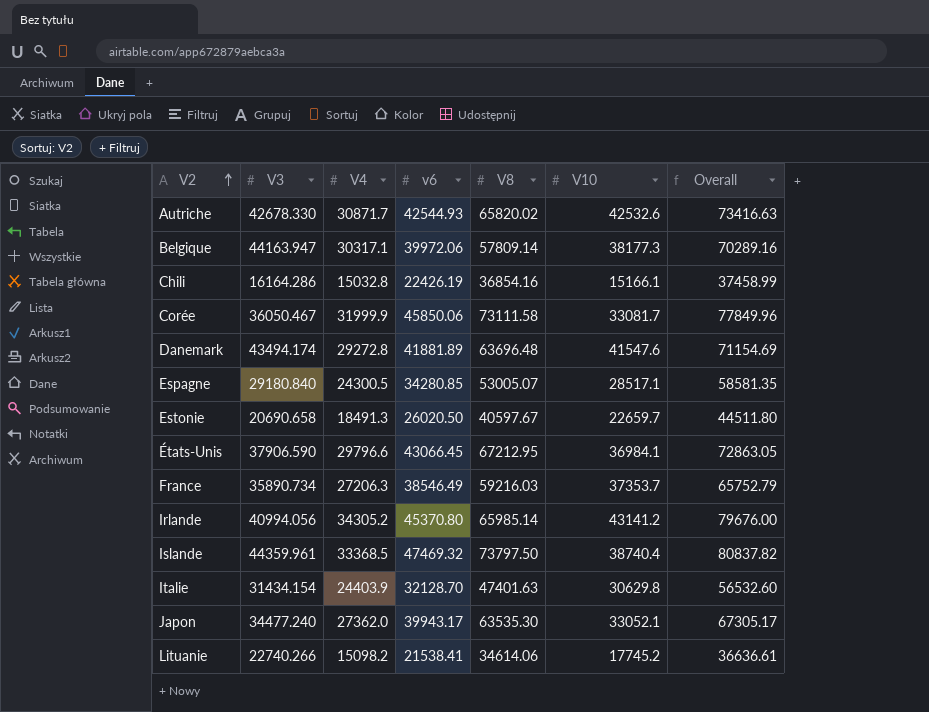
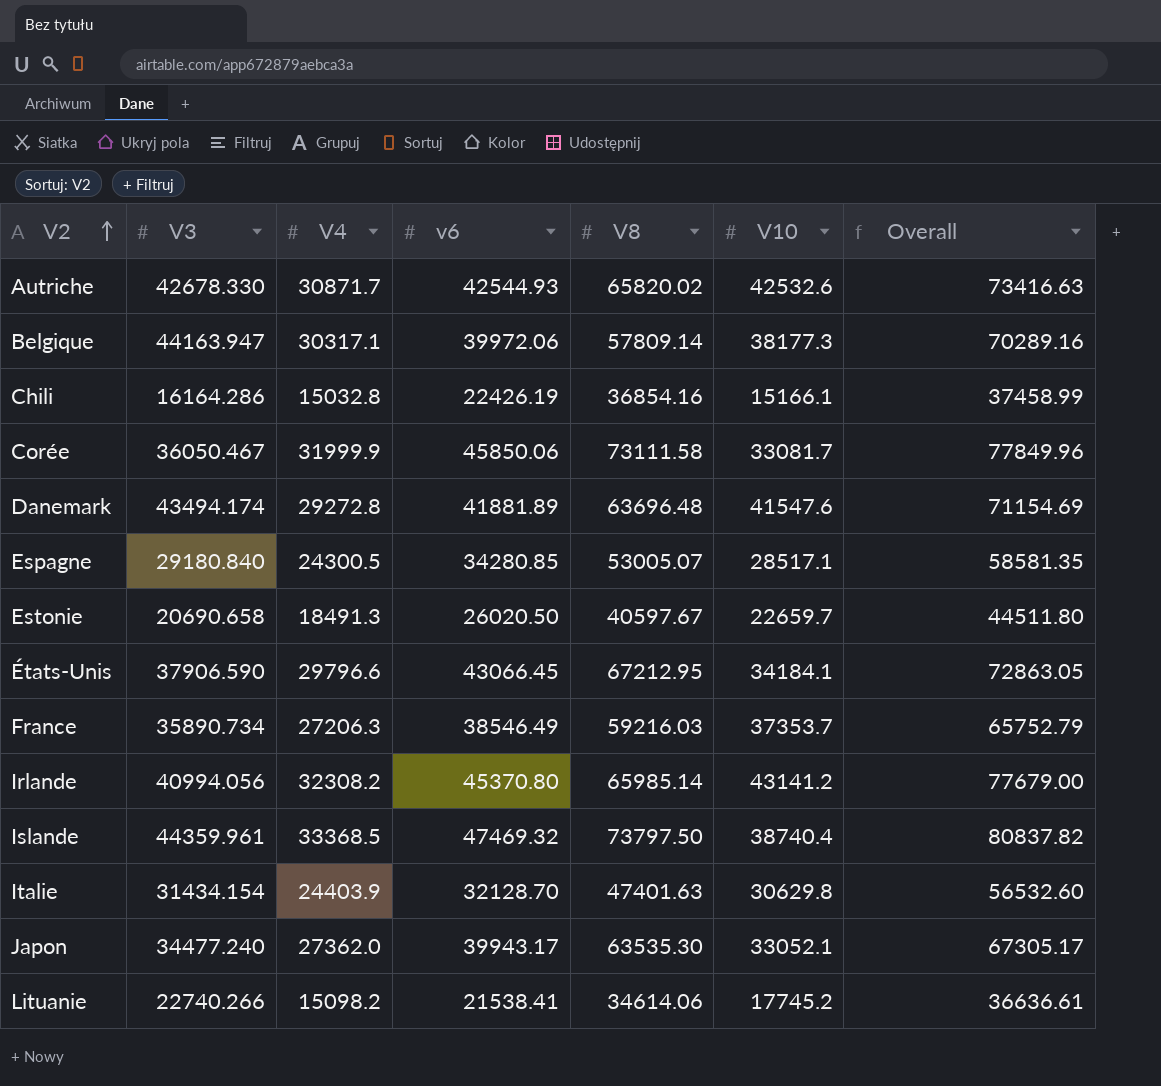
États-Unis | V10: 36984.1 -> 34184.1
Irlande | V4: 34305.2 -> 32308.2
Irlande | Overall: 79676.00 -> 77679.00

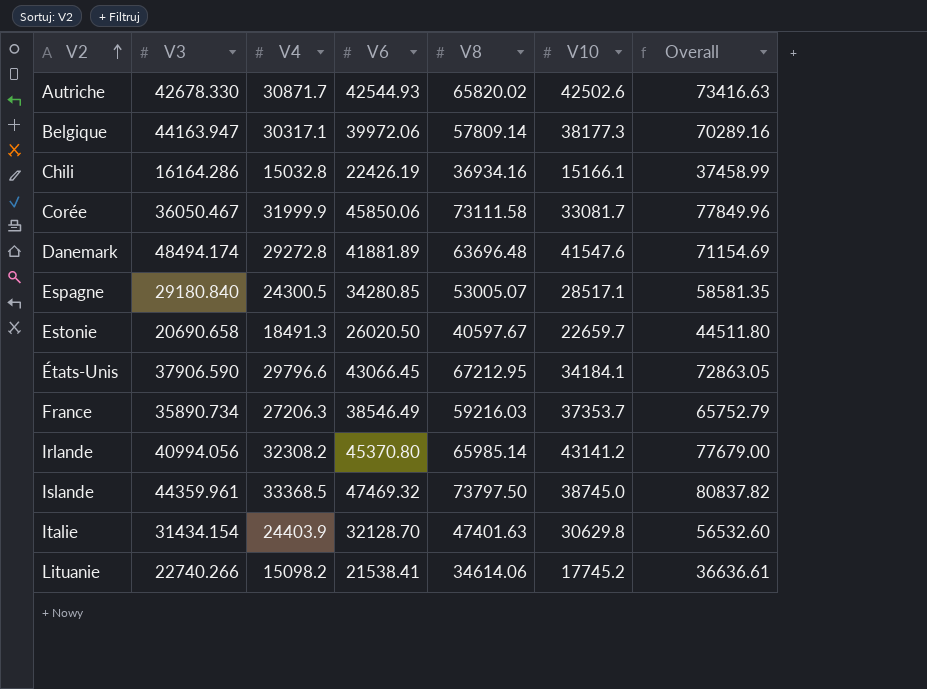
column name: v6 -> V6
row Japon: 34477.240 | 27362.0 | 39943.17 | 63535.30 | 33052.1 | 67305.17 -> none
Autriche | V10: 42532.6 -> 42502.6
Chili | V8: 36854.16 -> 36934.16
Danemark | V3: 43494.174 -> 48494.174
Islande | V10: 38740.4 -> 38745.0

